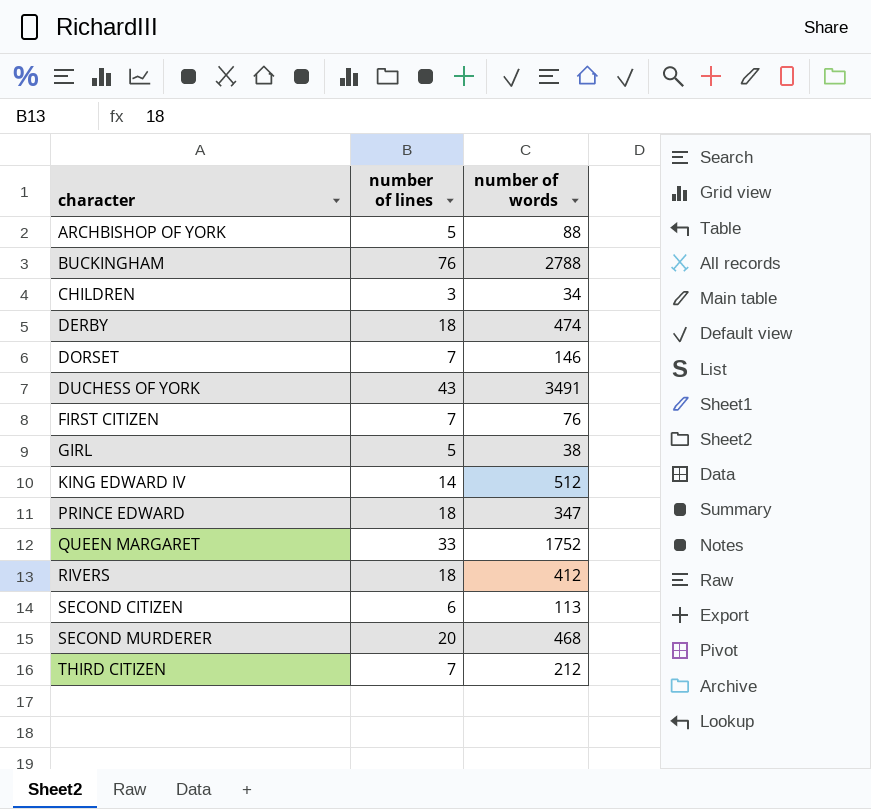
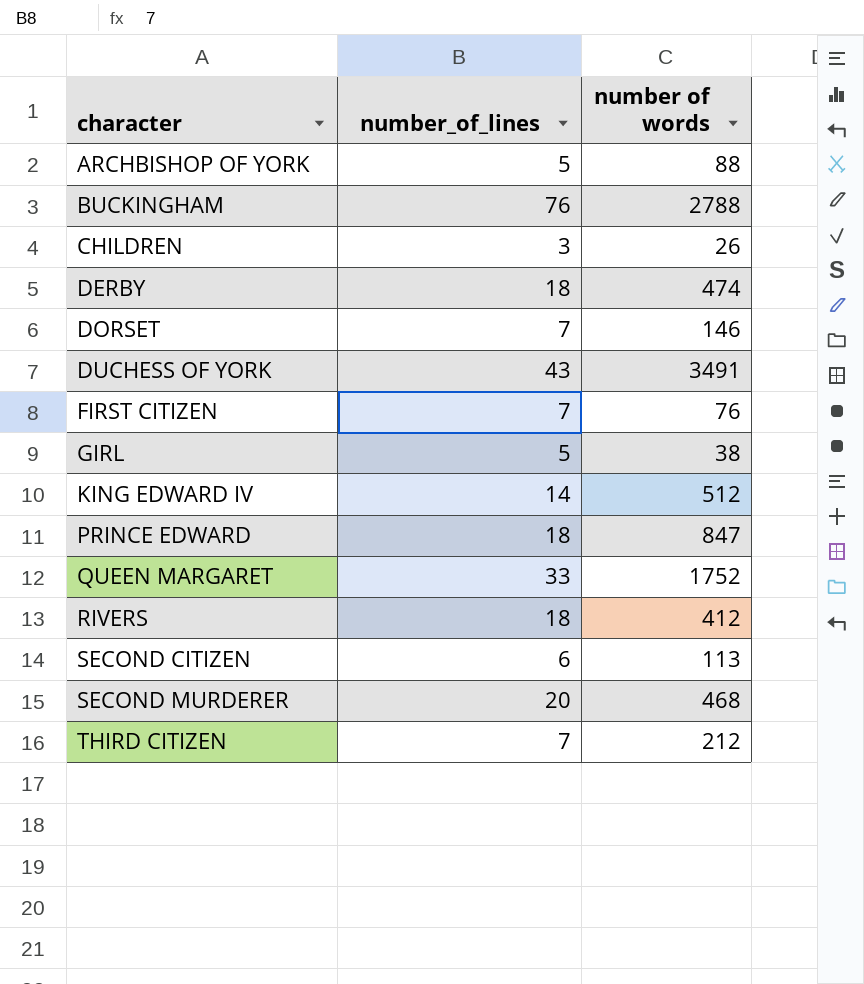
column name: number of lines -> number_of_lines
CHILDREN | number of words: 34 -> 26
PRINCE EDWARD | number of words: 347 -> 847

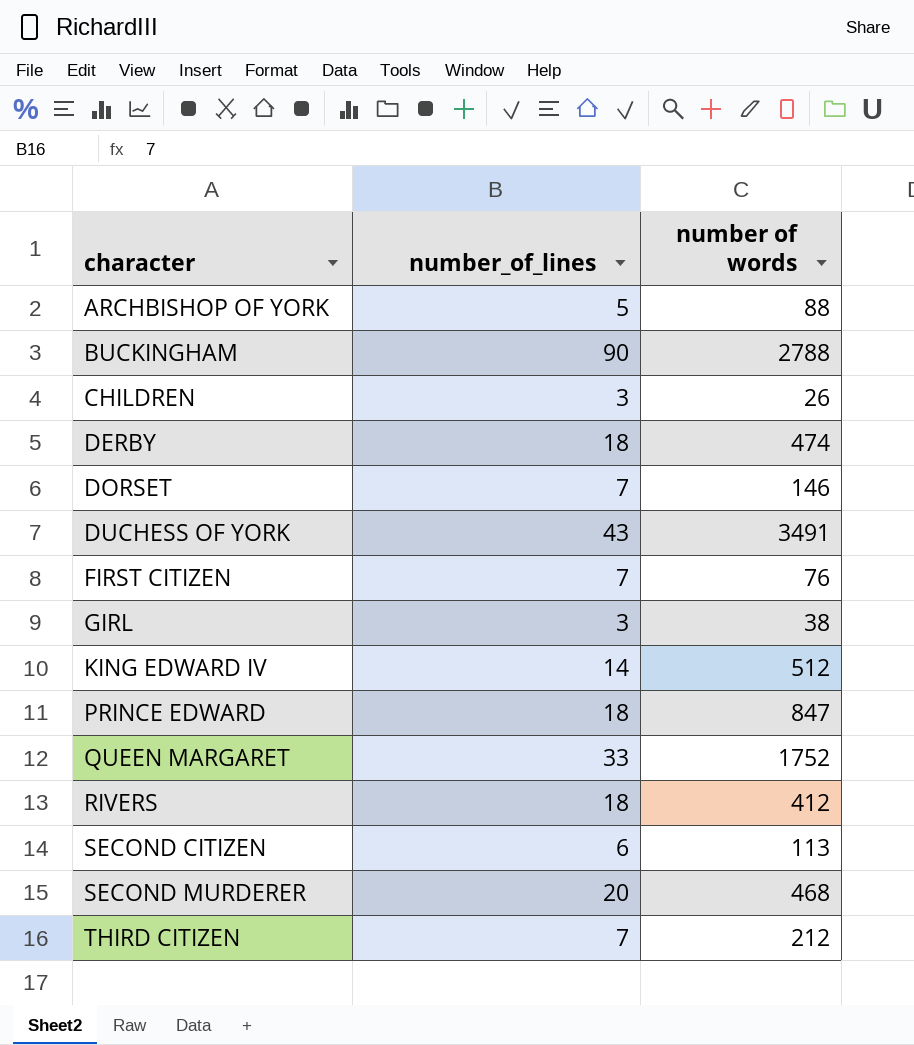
BUCKINGHAM | number_of_lines: 76 -> 90
GIRL | number_of_lines: 5 -> 3

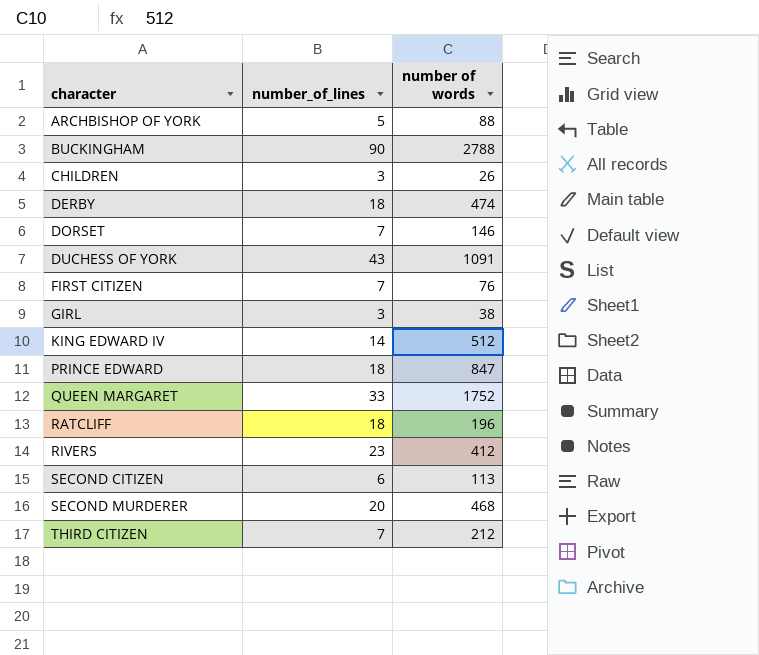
DUCHESS OF YORK | number of words: 3491 -> 1091
row RATCLIFF: none -> 18 | 196
RIVERS | number_of_lines: 18 -> 23

